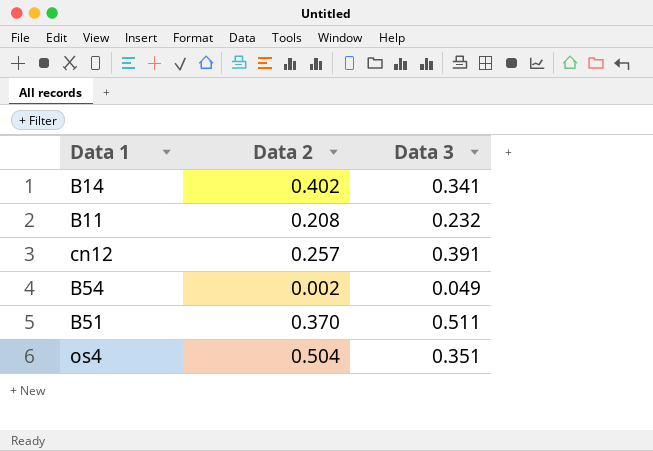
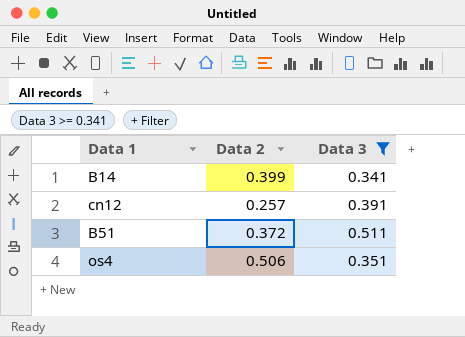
filter: none -> Data 3 >= 0.341
B14 | Data 2: 0.402 -> 0.399
B51 | Data 2: 0.370 -> 0.372
os4 | Data 2: 0.504 -> 0.506

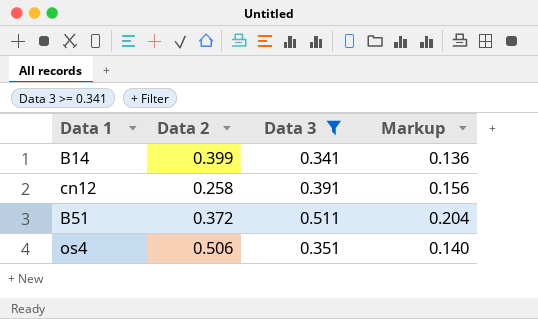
column Markup | formula: none -> [Data 3] * 0.4
cn12 | Data 2: 0.257 -> 0.258

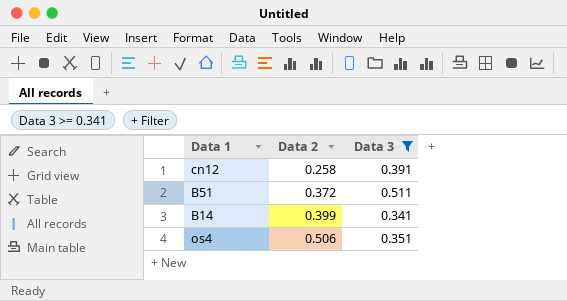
row order: none -> Data 2 ascending
column Markup | formula: [Data 3] * 0.4 -> none

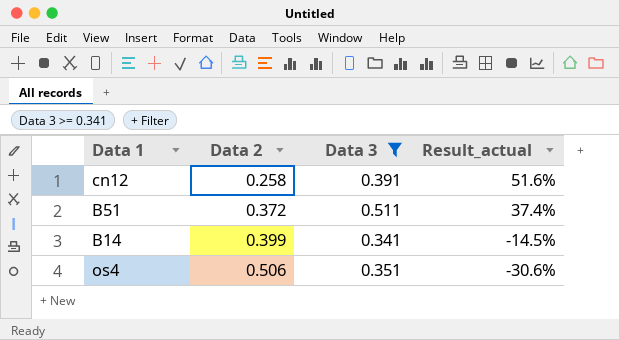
column Result_actual | formula: none -> ([Data 3] - [Data 2]) / [Data 2]

